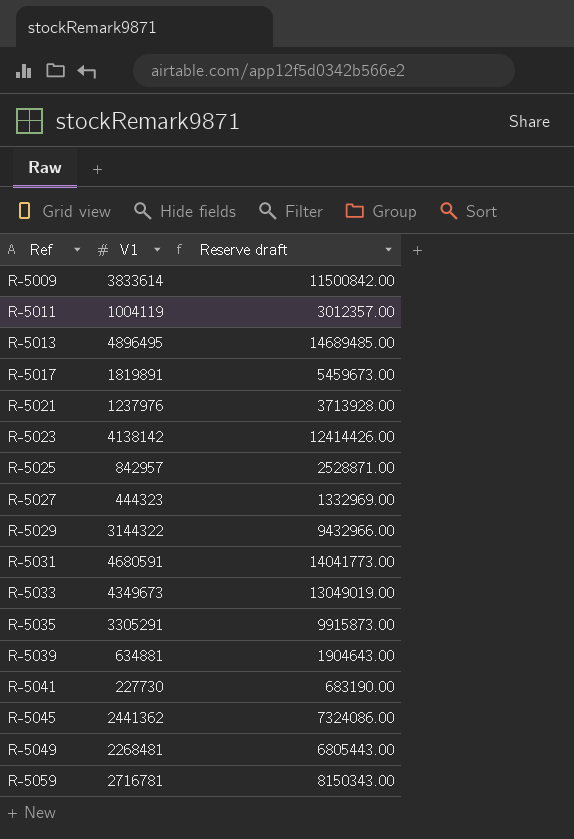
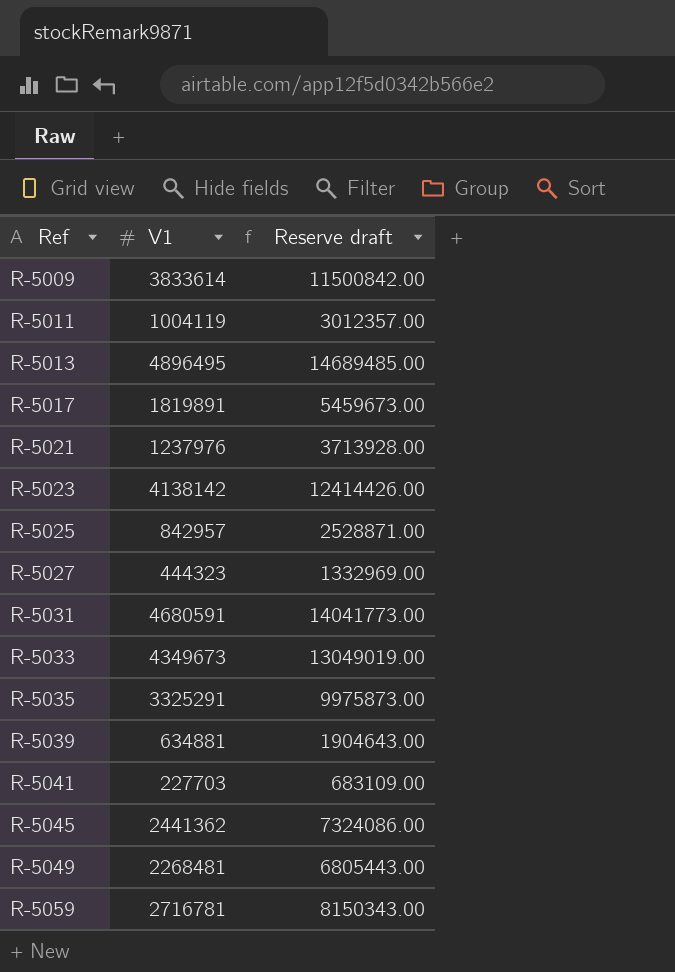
row R-5029: 3144322 | 9432966.00 -> none
R-5035 | V1: 3305291 -> 3325291
R-5035 | Reserve draft: 9915873.00 -> 9975873.00
R-5041 | V1: 227730 -> 227703
R-5041 | Reserve draft: 683190.00 -> 683109.00

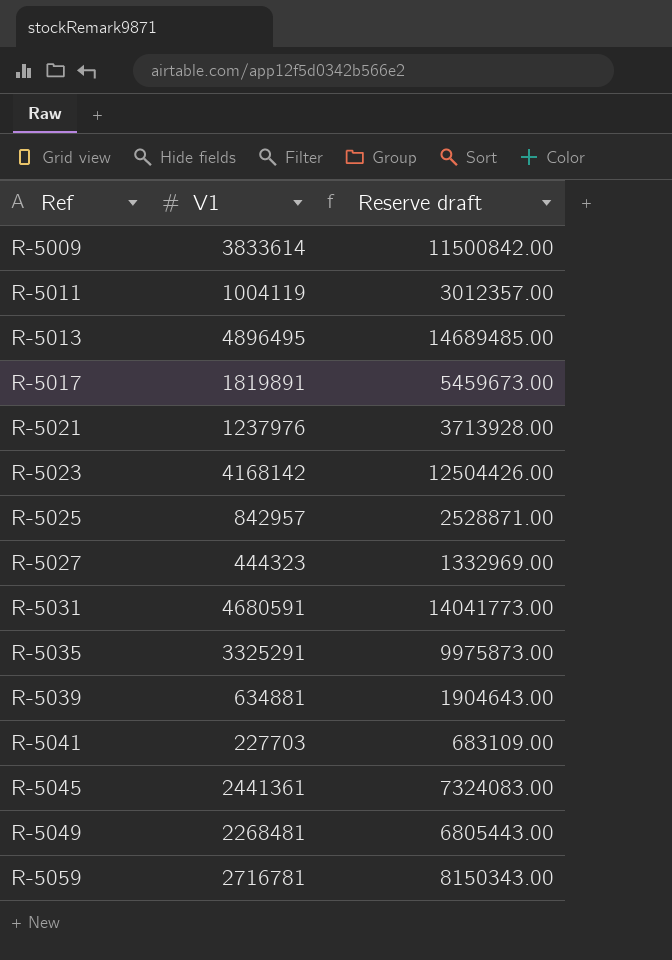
row R-5033: 4349673 | 13049019.00 -> none
R-5023 | V1: 4138142 -> 4168142
R-5023 | Reserve draft: 12414426.00 -> 12504426.00
R-5045 | V1: 2441362 -> 2441361
R-5045 | Reserve draft: 7324086.00 -> 7324083.00

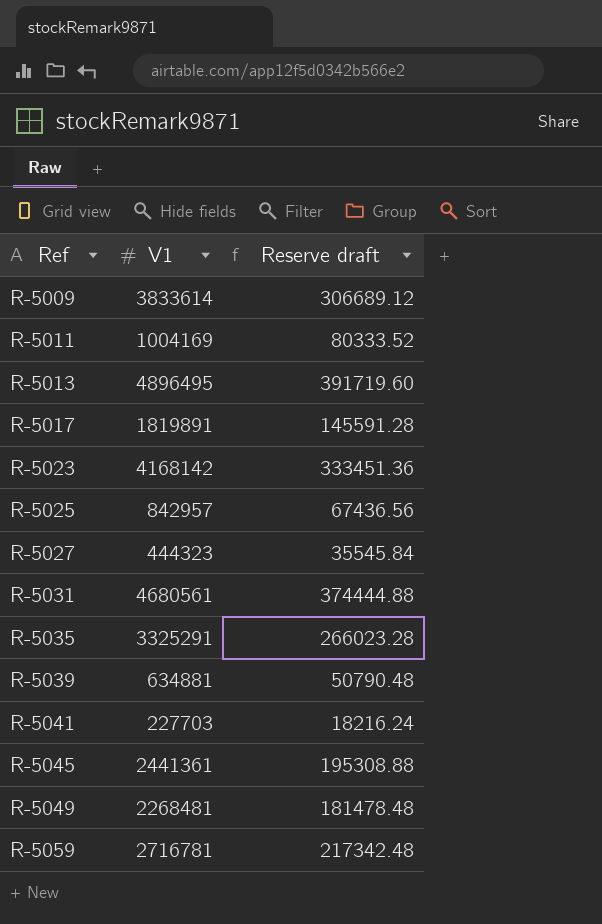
column Reserve draft | formula: [V1] * 3 -> [V1] * 0.08
row R-5021: 1237976 | 3713928.00 -> none
R-5011 | V1: 1004119 -> 1004169
R-5031 | V1: 4680591 -> 4680561

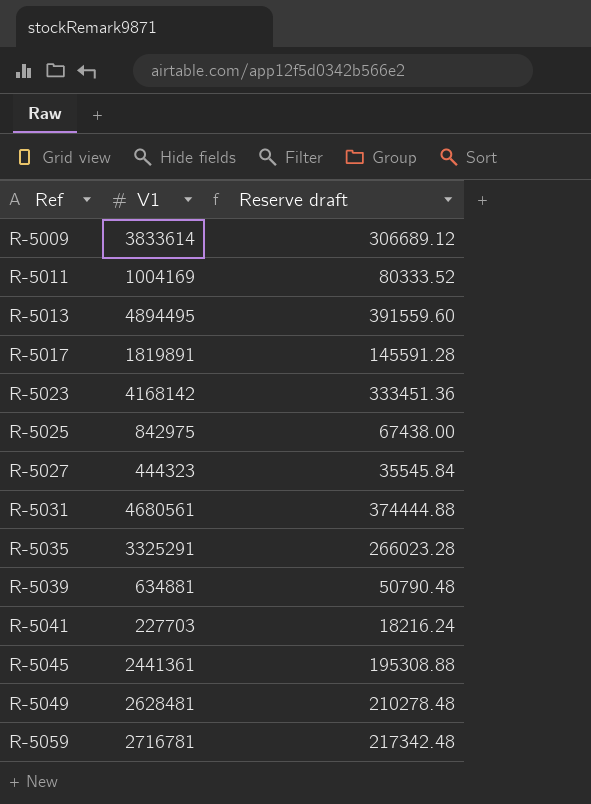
R-5013 | V1: 4896495 -> 4894495
R-5013 | Reserve draft: 391719.60 -> 391559.60
R-5025 | V1: 842957 -> 842975
R-5025 | Reserve draft: 67436.56 -> 67438.00
R-5049 | V1: 2268481 -> 2628481
R-5049 | Reserve draft: 181478.48 -> 210278.48

